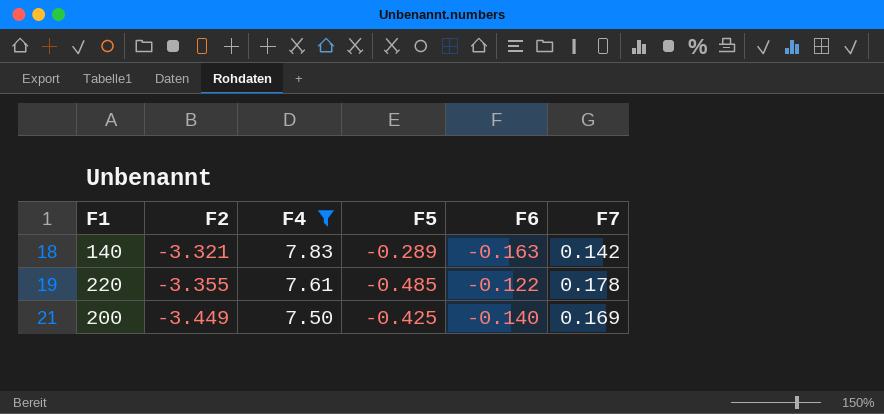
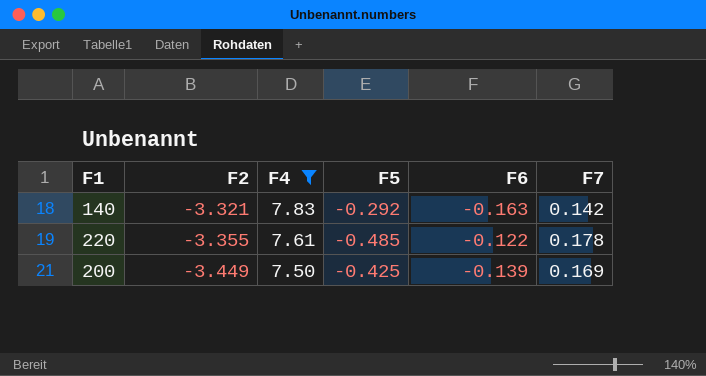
140 | F5: -0.289 -> -0.292
200 | F6: -0.140 -> -0.139

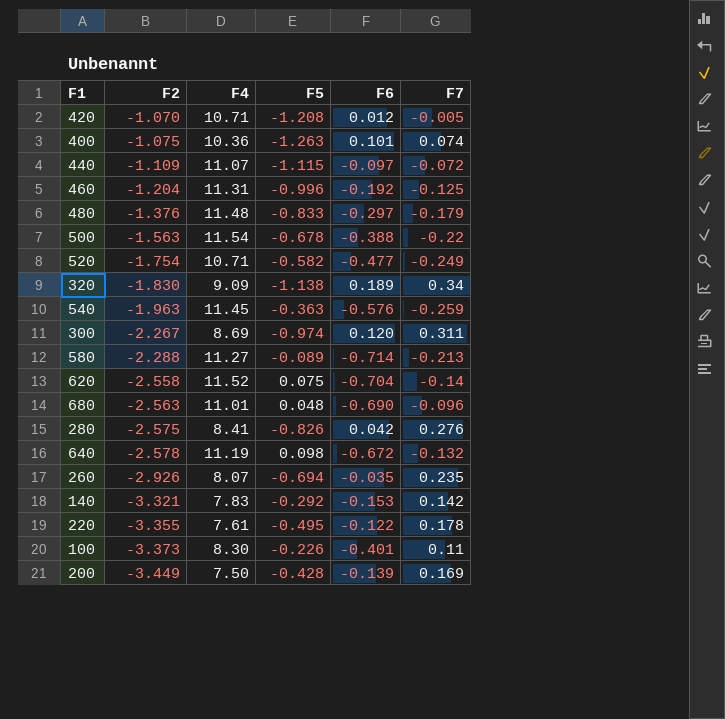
filter: F4 <= 7.83 -> none
140 | F6: -0.163 -> -0.153
220 | F5: -0.485 -> -0.495
200 | F5: -0.425 -> -0.428

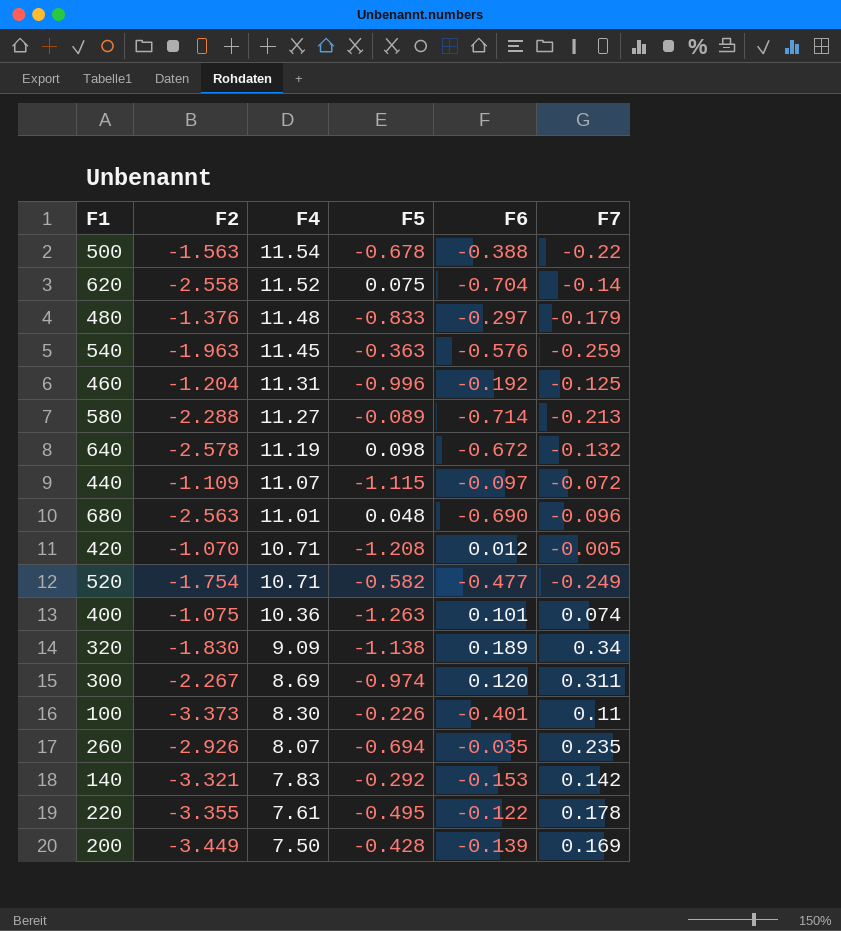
row order: F2 descending -> F4 descending
row 280: -2.575 | 8.41 | -0.826 | 0.042 | 0.276 -> none

